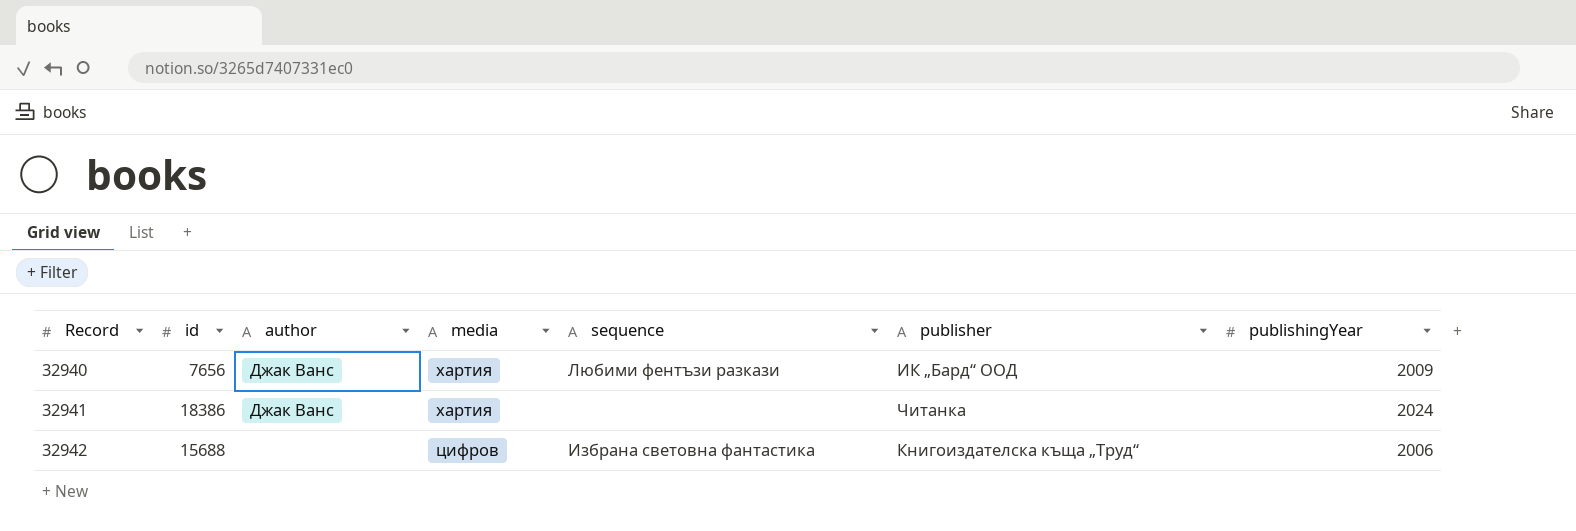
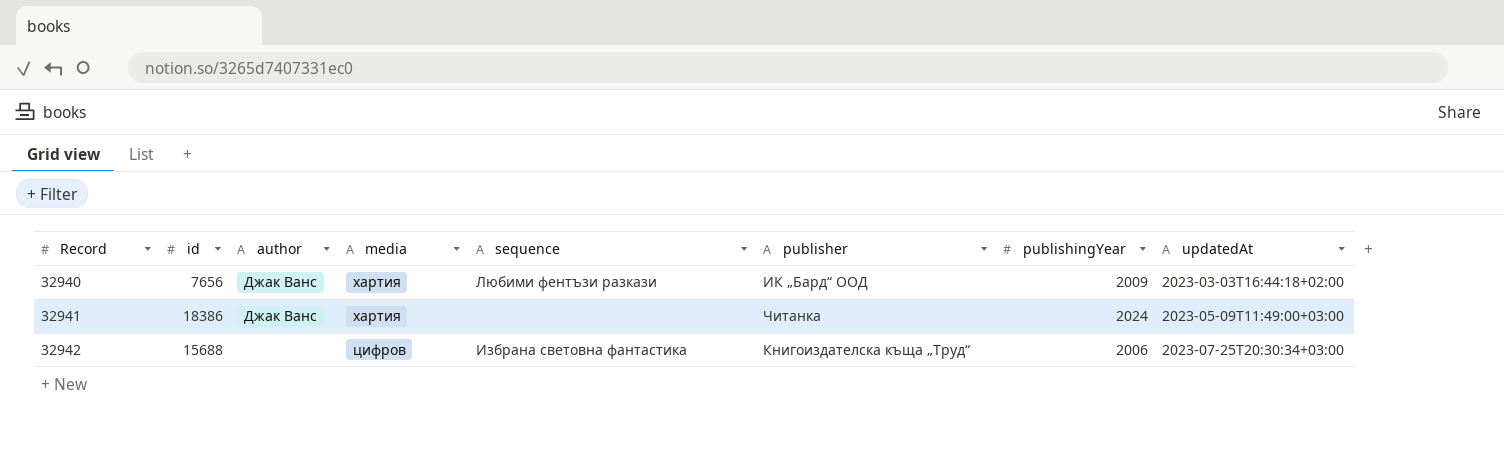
column updatedAt | position: none -> 8

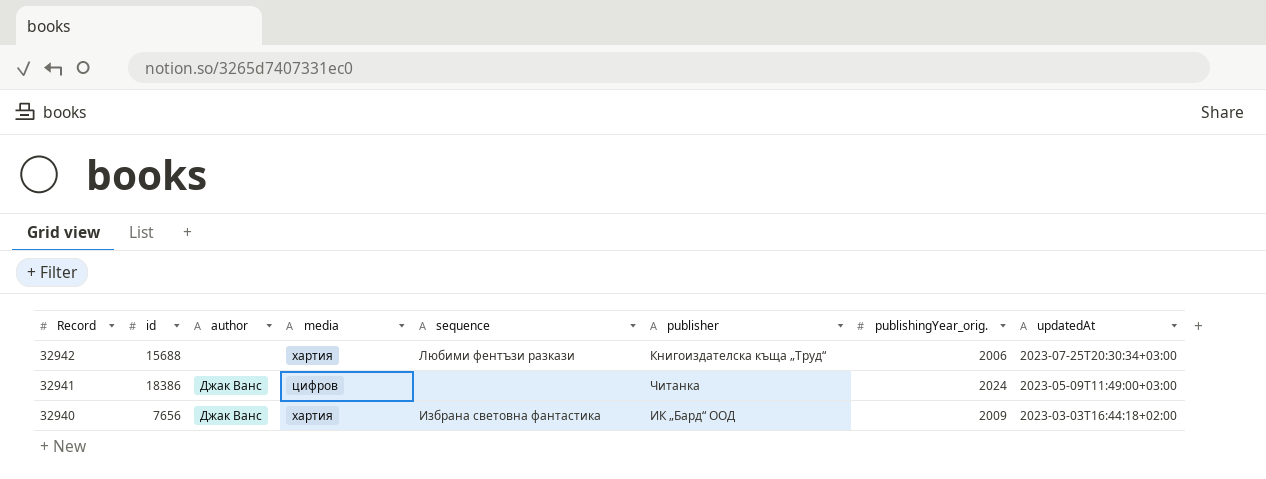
row order: Record ascending -> Record descending
column name: publishingYear -> publishingYear_orig.
32942 | media: цифров -> хартия
32942 | sequence: Избрана световна фантастика -> Любими фентъзи разкази
32941 | media: хартия -> цифров
32940 | sequence: Любими фентъзи разкази -> Избрана световна фантастика

